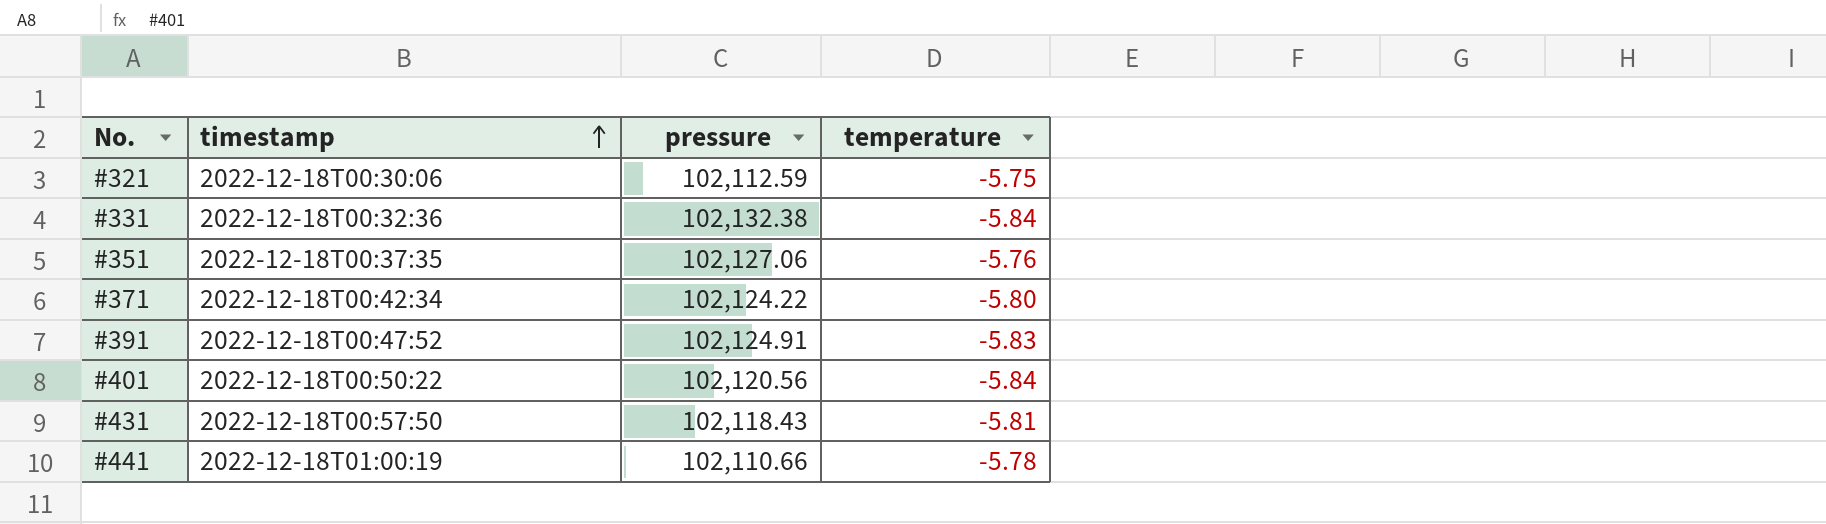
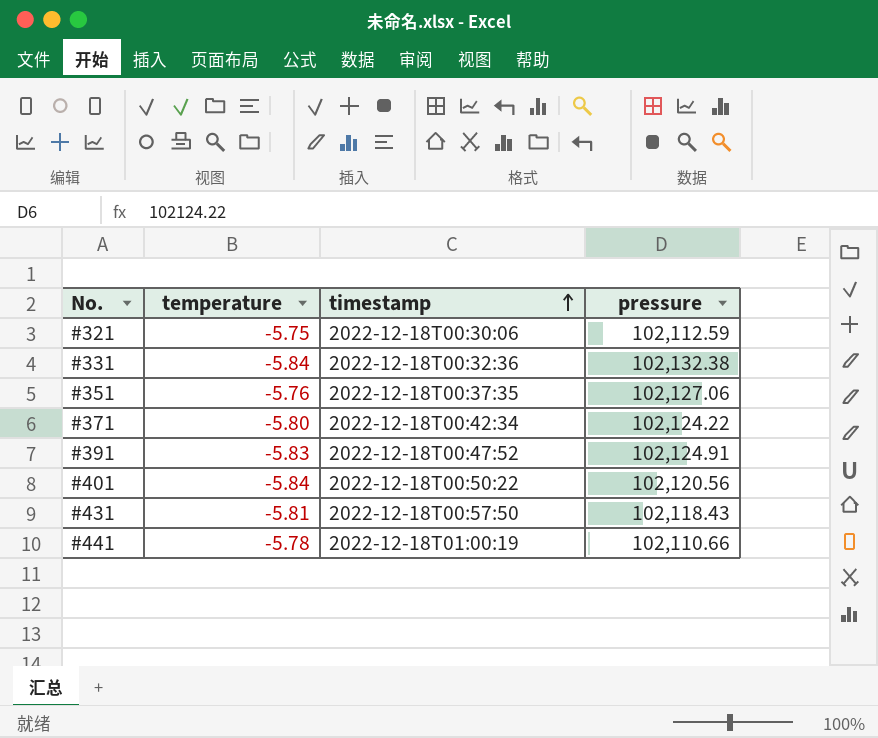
column temperature | position: 4 -> 2

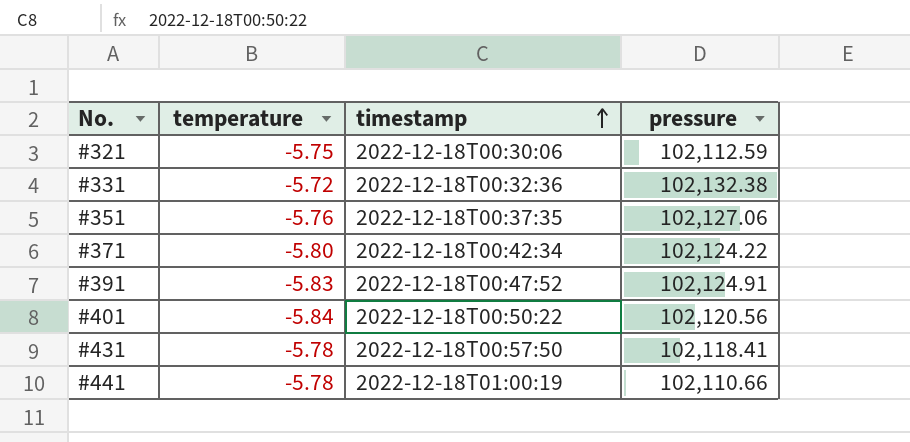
#331 | temperature: -5.84 -> -5.72
#431 | temperature: -5.81 -> -5.78
#431 | pressure: 102,118.43 -> 102,118.41

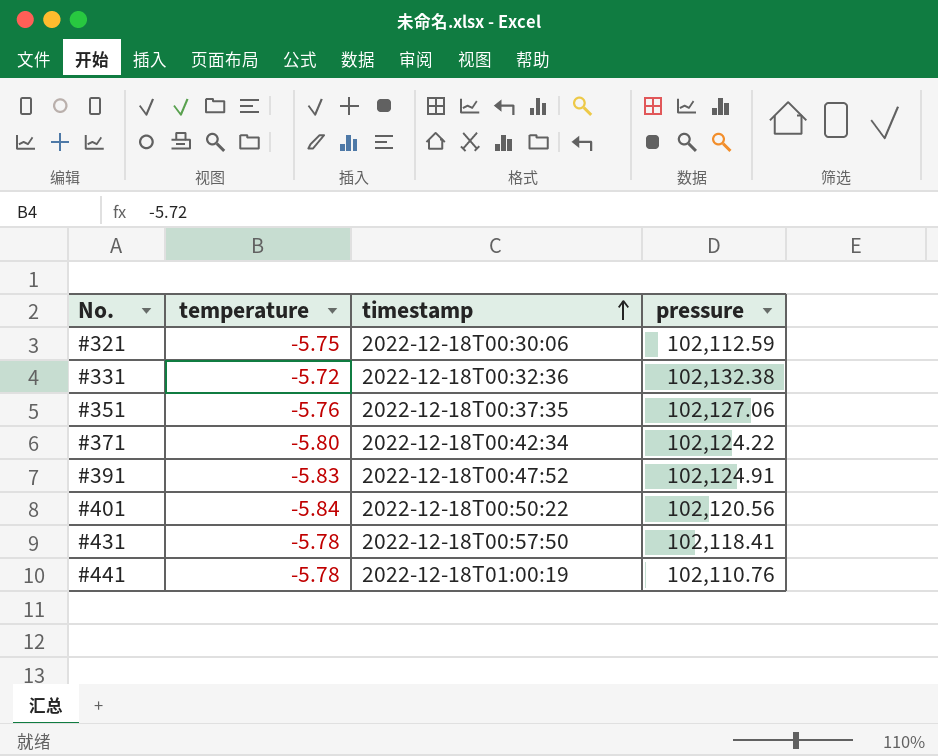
#441 | pressure: 102,110.66 -> 102,110.76

